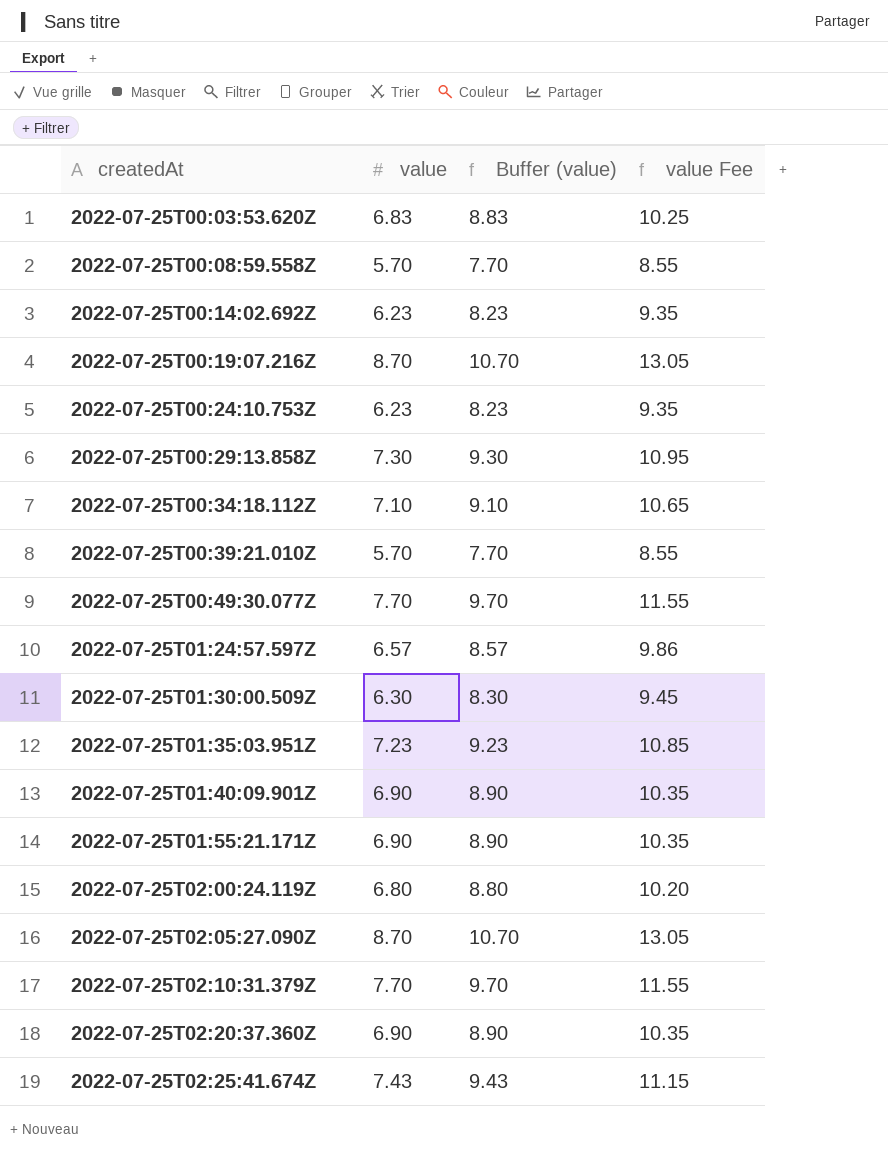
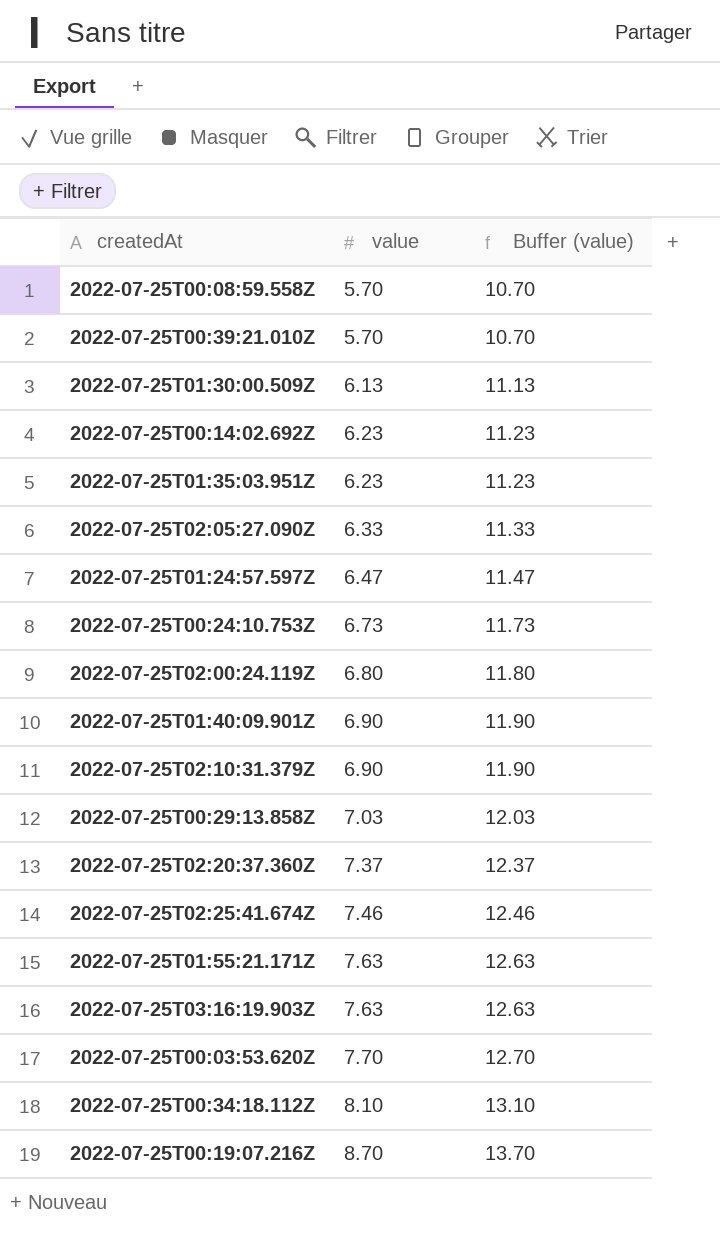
row order: createdAt ascending -> value ascending
column value Fee | formula: [value] * 1.5 -> none
column Buffer (value) | formula: [value] + 2 -> [value] + 5
row 2022-07-25T00:49:30.077Z: 7.70 | 9.70 | 11.55 -> none
2022-07-25T01:30:00.509Z | value: 6.30 -> 6.13
2022-07-25T01:35:03.951Z | value: 7.23 -> 6.23
2022-07-25T02:05:27.090Z | value: 8.70 -> 6.33
2022-07-25T01:24:57.597Z | value: 6.57 -> 6.47
2022-07-25T00:24:10.753Z | value: 6.23 -> 6.73
2022-07-25T02:10:31.379Z | value: 7.70 -> 6.90
2022-07-25T00:29:13.858Z | value: 7.30 -> 7.03
2022-07-25T02:20:37.360Z | value: 6.90 -> 7.37
2022-07-25T02:25:41.674Z | value: 7.43 -> 7.46
2022-07-25T01:55:21.171Z | value: 6.90 -> 7.63
row 2022-07-25T03:16:19.903Z: none -> 7.63 | 12.63
2022-07-25T00:03:53.620Z | value: 6.83 -> 7.70
2022-07-25T00:34:18.112Z | value: 7.10 -> 8.10

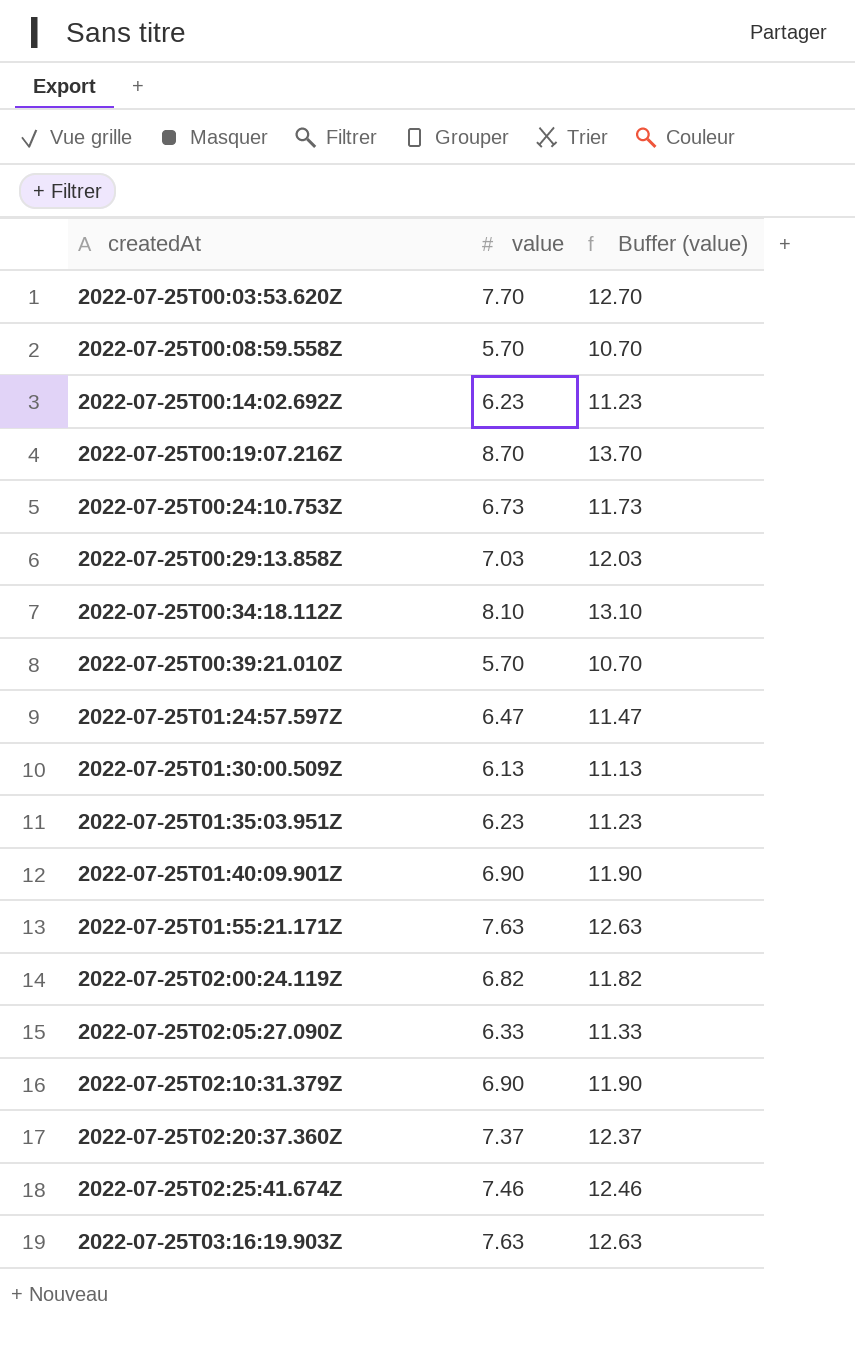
row order: value ascending -> createdAt ascending
2022-07-25T02:00:24.119Z | value: 6.80 -> 6.82
2022-07-25T02:00:24.119Z | Buffer (value): 11.80 -> 11.82

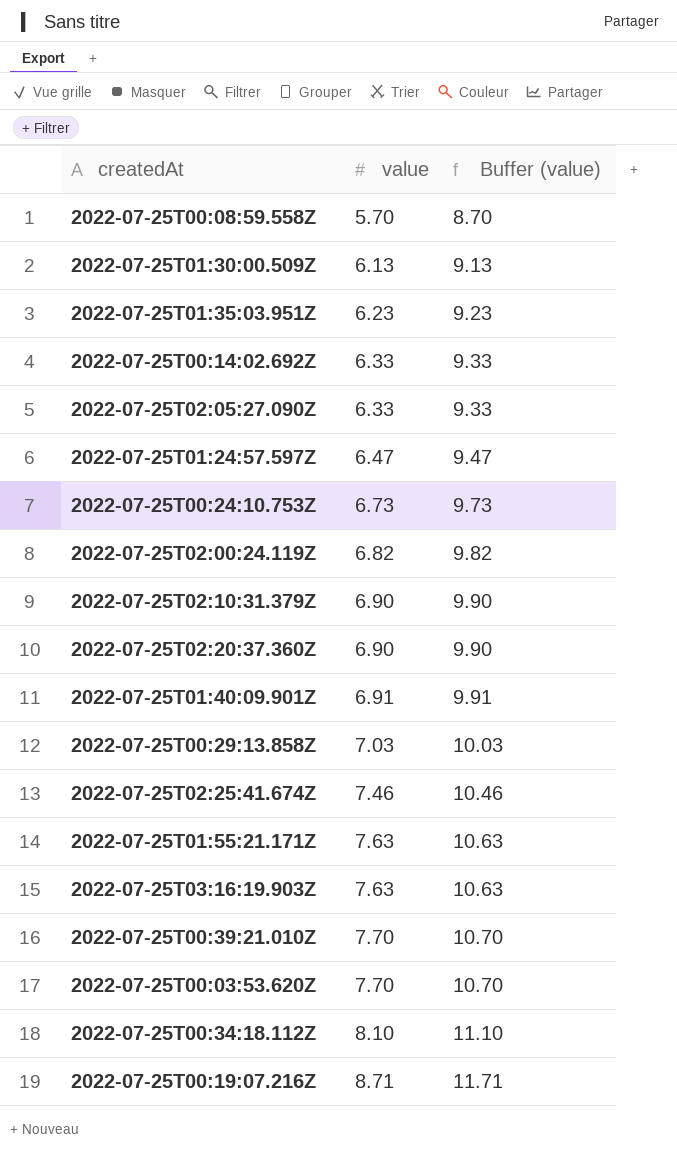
row order: createdAt ascending -> value ascending
column Buffer (value) | formula: [value] + 5 -> [value] + 3
2022-07-25T00:14:02.692Z | value: 6.23 -> 6.33
2022-07-25T02:20:37.360Z | value: 7.37 -> 6.90
2022-07-25T01:40:09.901Z | value: 6.90 -> 6.91
2022-07-25T00:39:21.010Z | value: 5.70 -> 7.70
2022-07-25T00:19:07.216Z | value: 8.70 -> 8.71

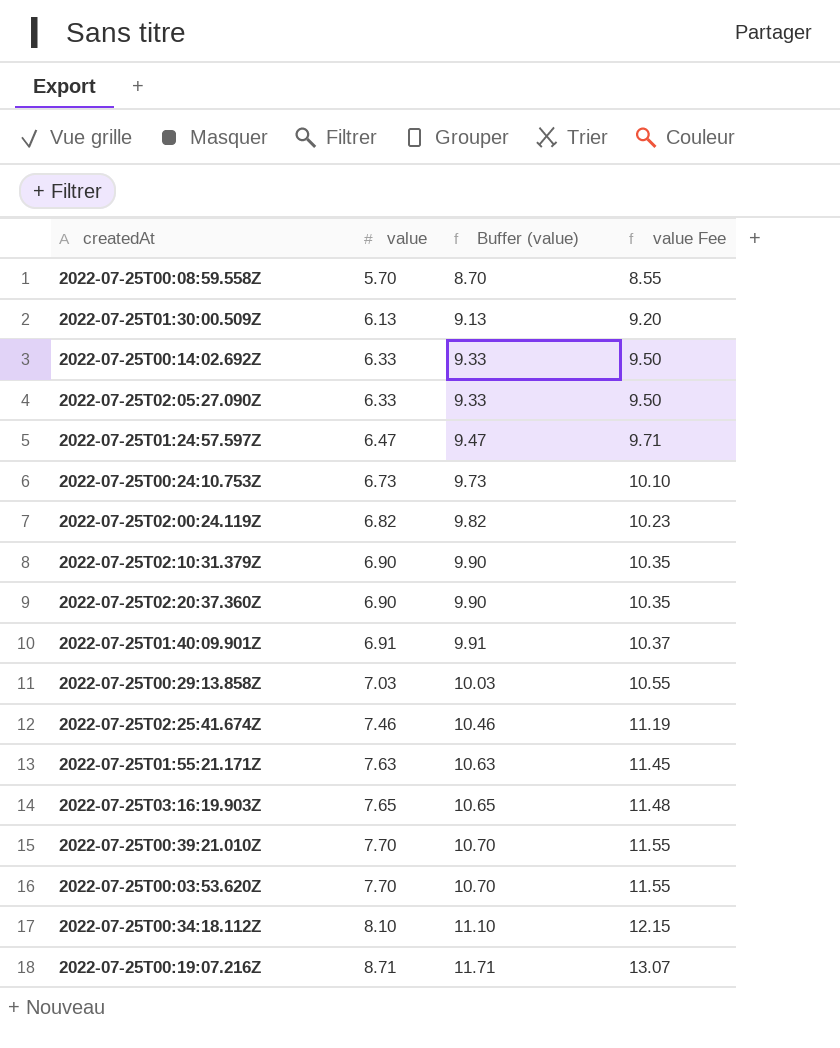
column value Fee | formula: none -> [value] * 1.5
row 2022-07-25T01:35:03.951Z: 6.23 | 9.23 -> none
2022-07-25T03:16:19.903Z | value: 7.63 -> 7.65
2022-07-25T03:16:19.903Z | Buffer (value): 10.63 -> 10.65

